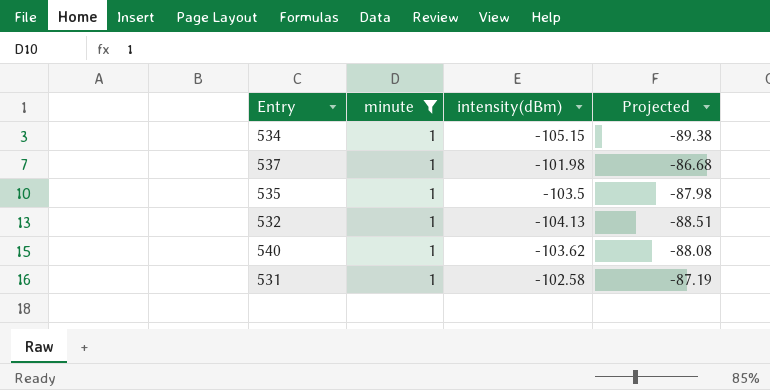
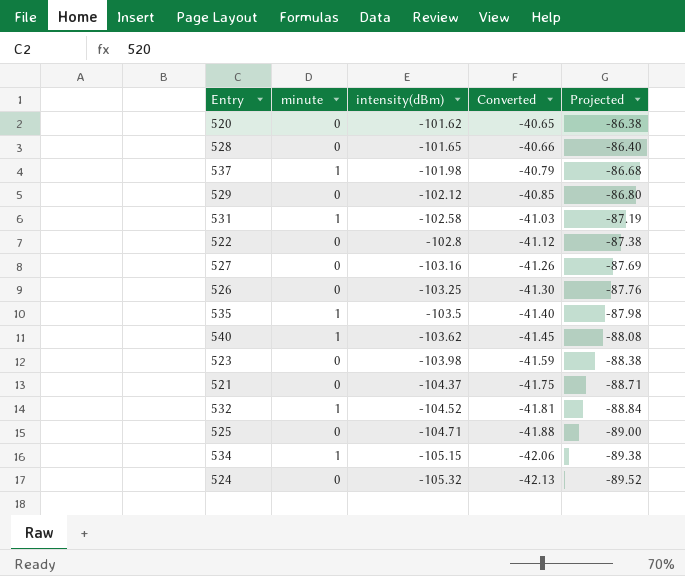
filter: minute = 1 -> none
row order: none -> intensity(dBm) descending
column Converted | formula: none -> [intensity(dBm)] * 0.4
532 | intensity(dBm): -104.13 -> -104.52
532 | Projected: -88.51 -> -88.84

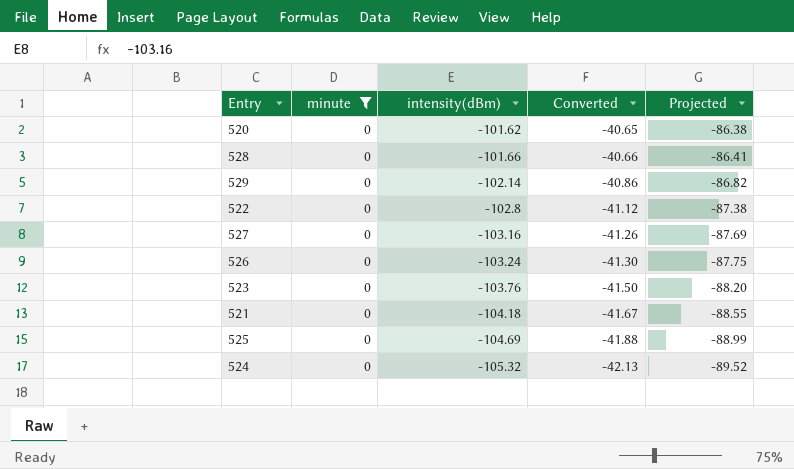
filter: none -> minute = 0
528 | intensity(dBm): -101.65 -> -101.66
528 | Projected: -86.40 -> -86.41
529 | intensity(dBm): -102.12 -> -102.14
529 | Converted: -40.85 -> -40.86
529 | Projected: -86.80 -> -86.82
526 | intensity(dBm): -103.25 -> -103.24
526 | Projected: -87.76 -> -87.75
523 | intensity(dBm): -103.98 -> -103.76
523 | Converted: -41.59 -> -41.50
523 | Projected: -88.38 -> -88.20
521 | intensity(dBm): -104.37 -> -104.18
521 | Converted: -41.75 -> -41.67
521 | Projected: -88.71 -> -88.55
525 | intensity(dBm): -104.71 -> -104.69
525 | Projected: -89.00 -> -88.99

